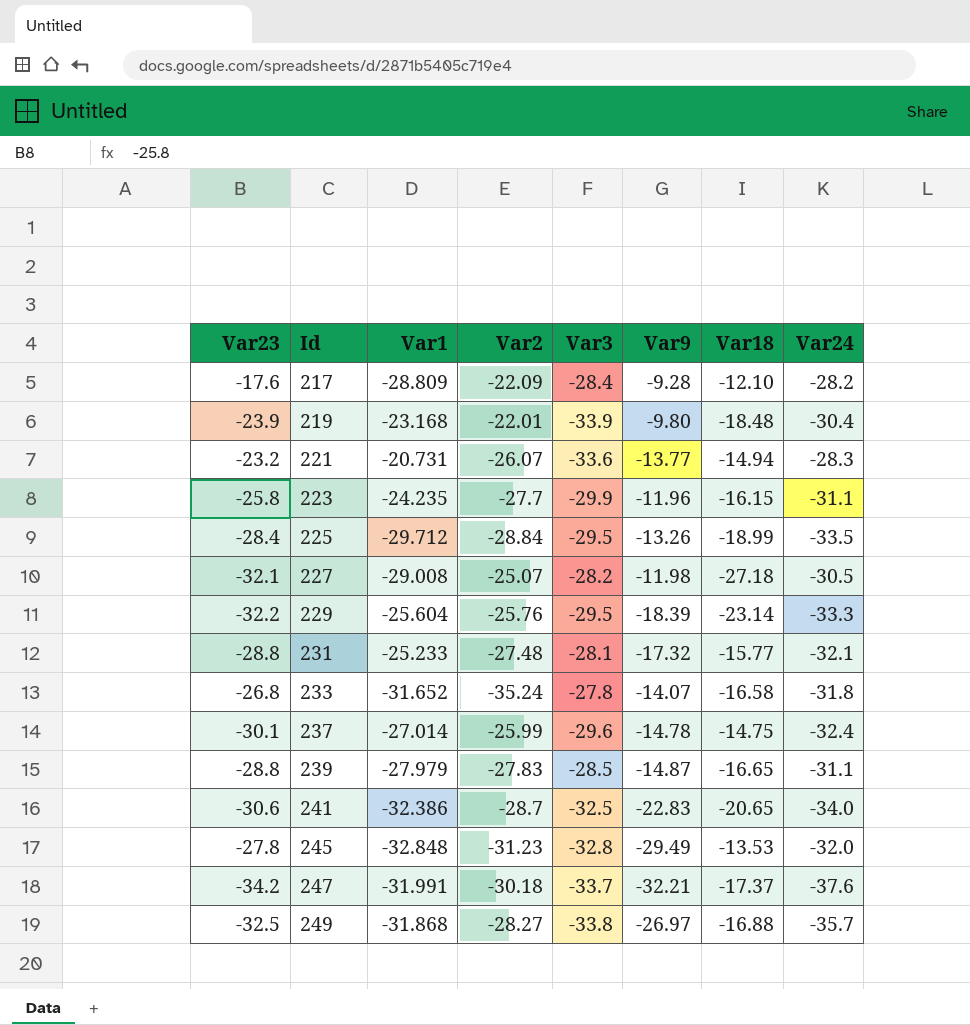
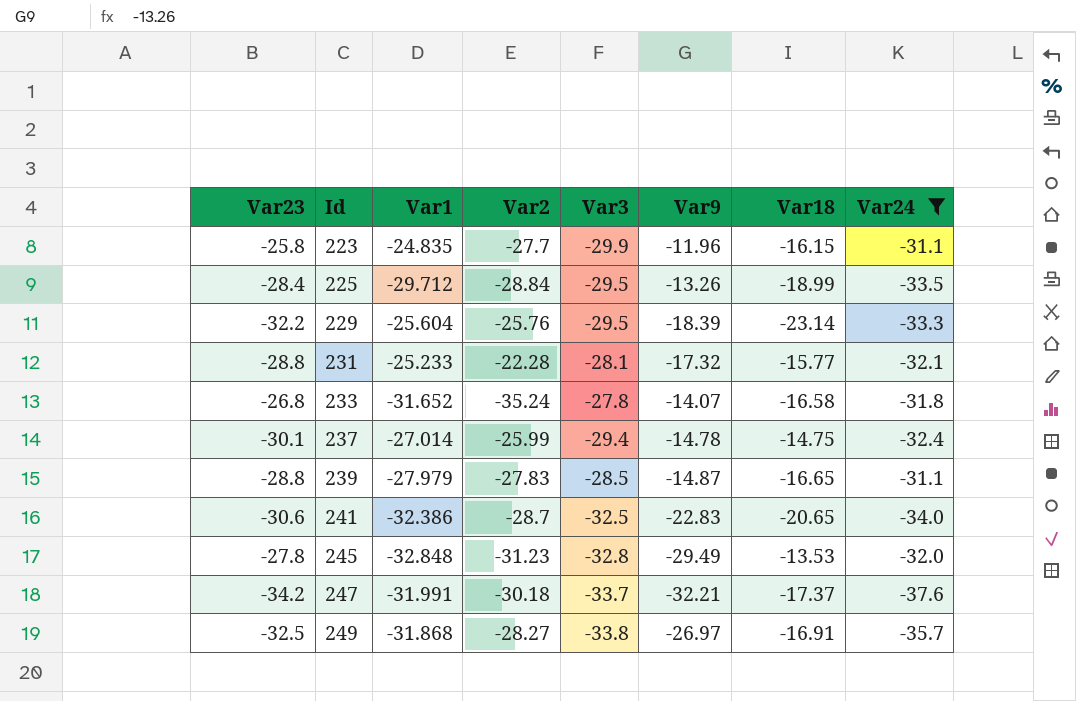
filter: none -> Var24 <= -31.1
223 | Var1: -24.235 -> -24.835
231 | Var2: -27.48 -> -22.28
237 | Var3: -29.6 -> -29.4
249 | Var18: -16.88 -> -16.91

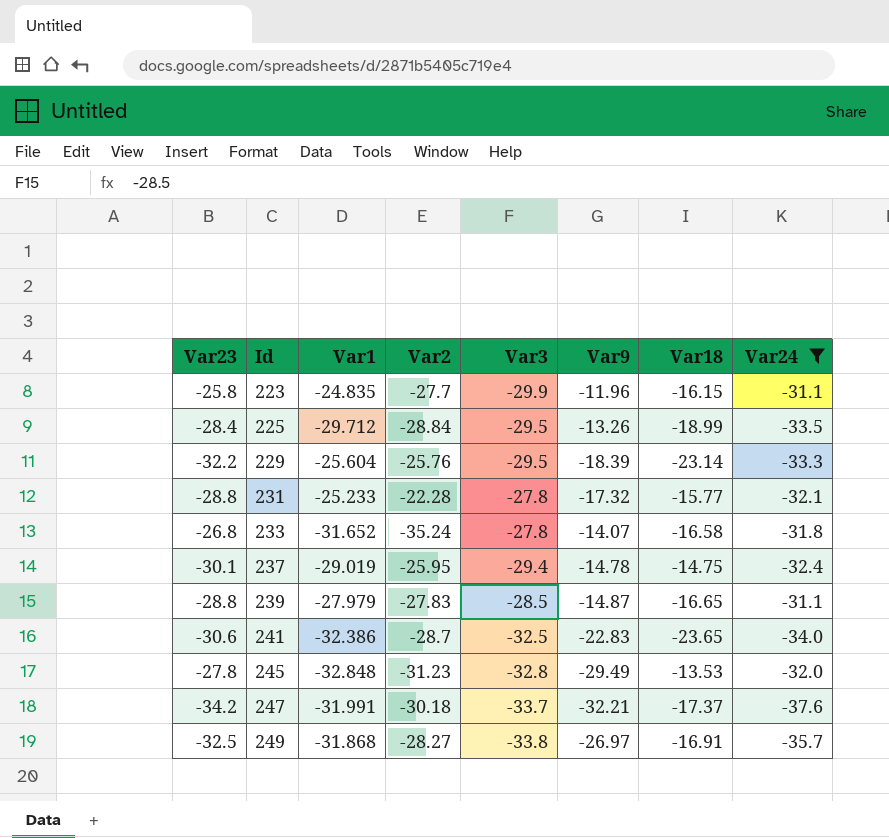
231 | Var3: -28.1 -> -27.8
237 | Var1: -27.014 -> -29.019
237 | Var2: -25.99 -> -25.95
241 | Var18: -20.65 -> -23.65

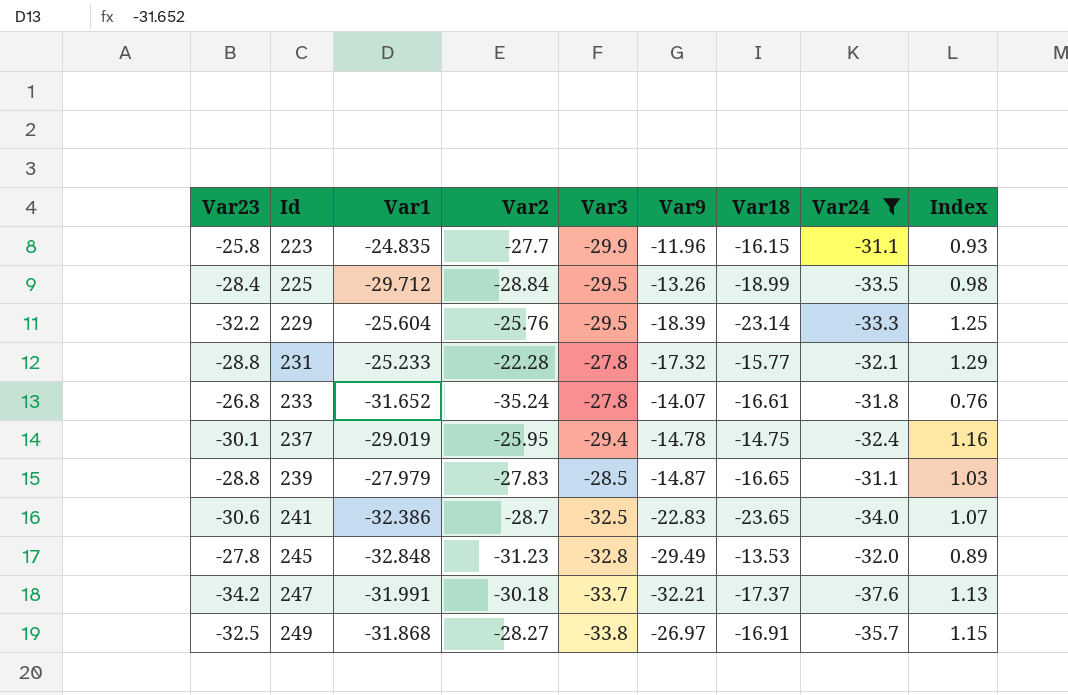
column Index | formula: none -> [Var23] / [Var2]
233 | Var18: -16.58 -> -16.61

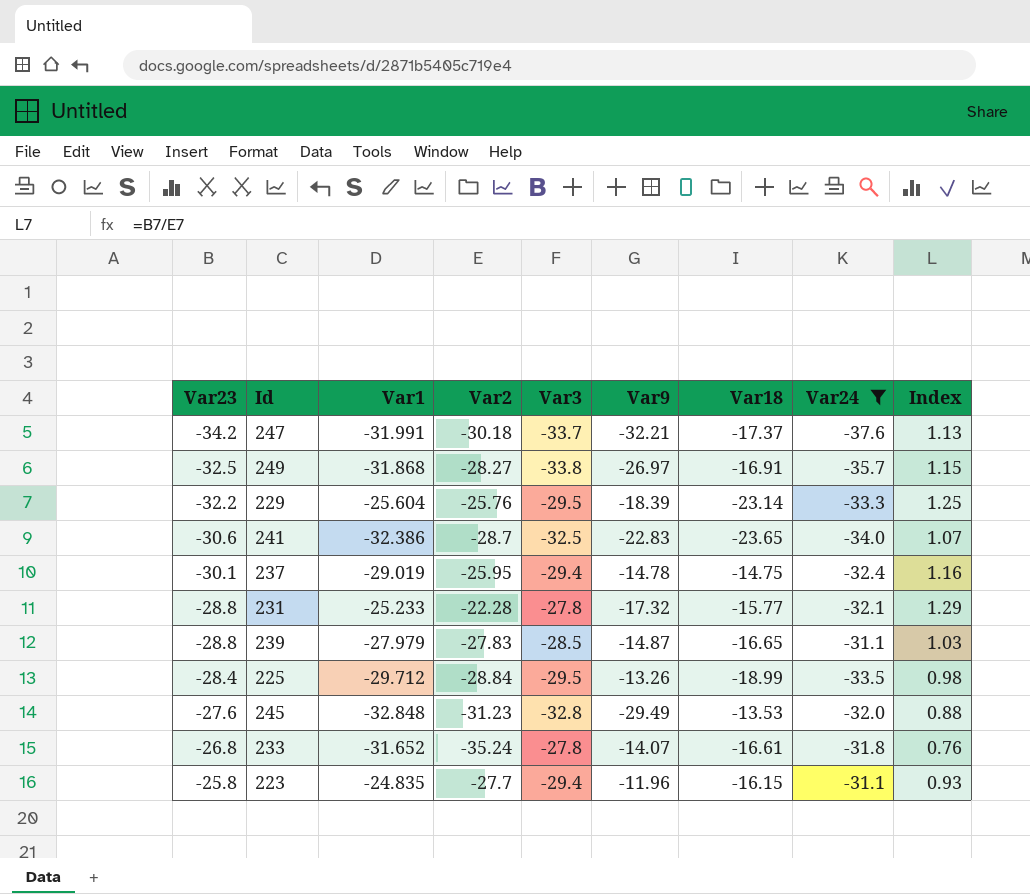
row order: Id ascending -> Var23 ascending
245 | Var23: -27.8 -> -27.6
245 | Index: 0.89 -> 0.88
223 | Var3: -29.9 -> -29.4

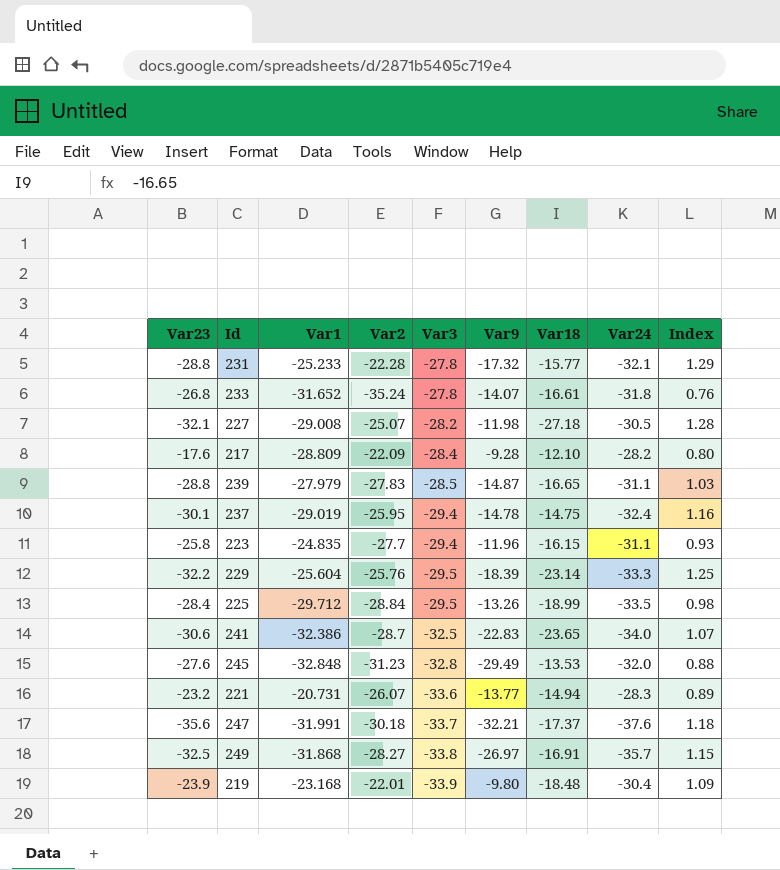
filter: Var24 <= -31.1 -> none
row order: Var23 ascending -> Var3 descending
247 | Var23: -34.2 -> -35.6
247 | Index: 1.13 -> 1.18

